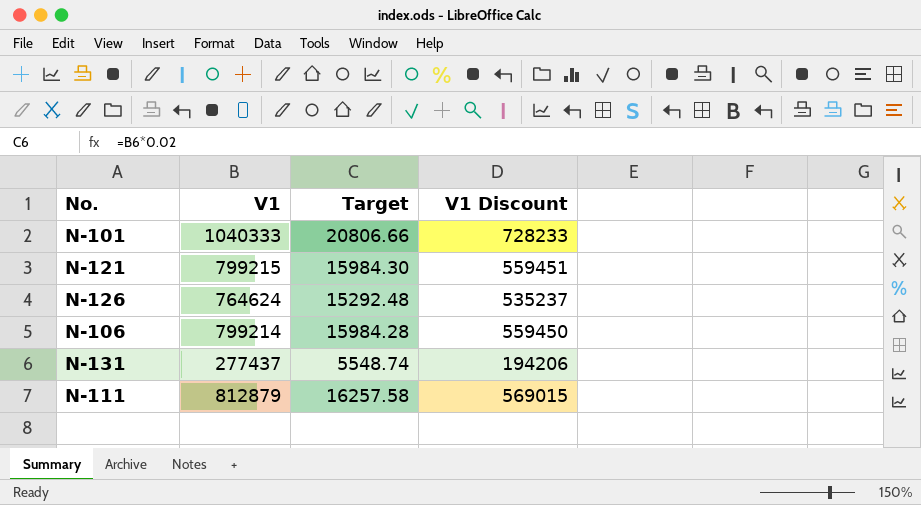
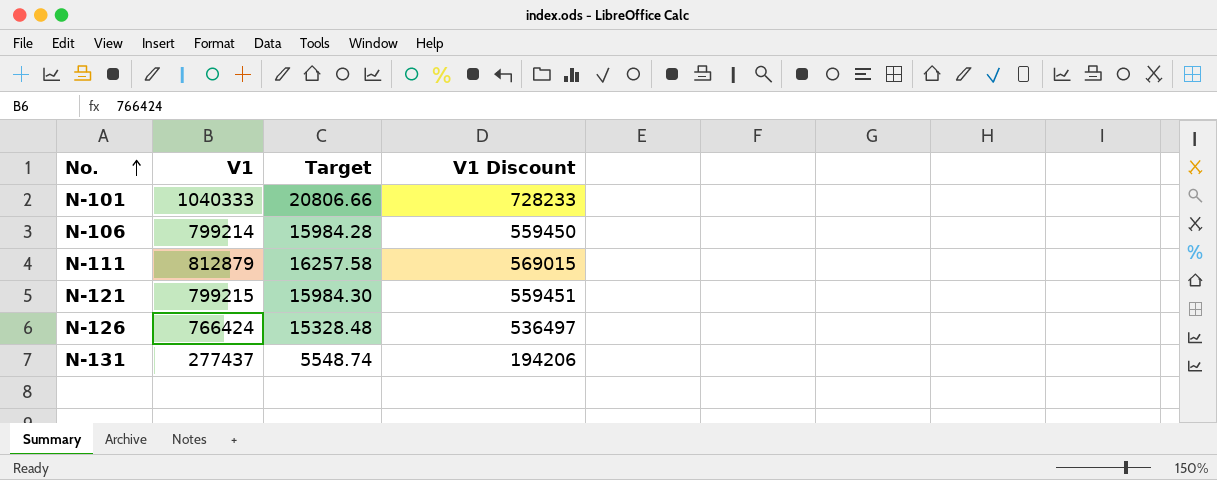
row order: none -> No. ascending
N-126 | V1: 764624 -> 766424
N-126 | Target: 15292.48 -> 15328.48
N-126 | V1 Discount: 535237 -> 536497

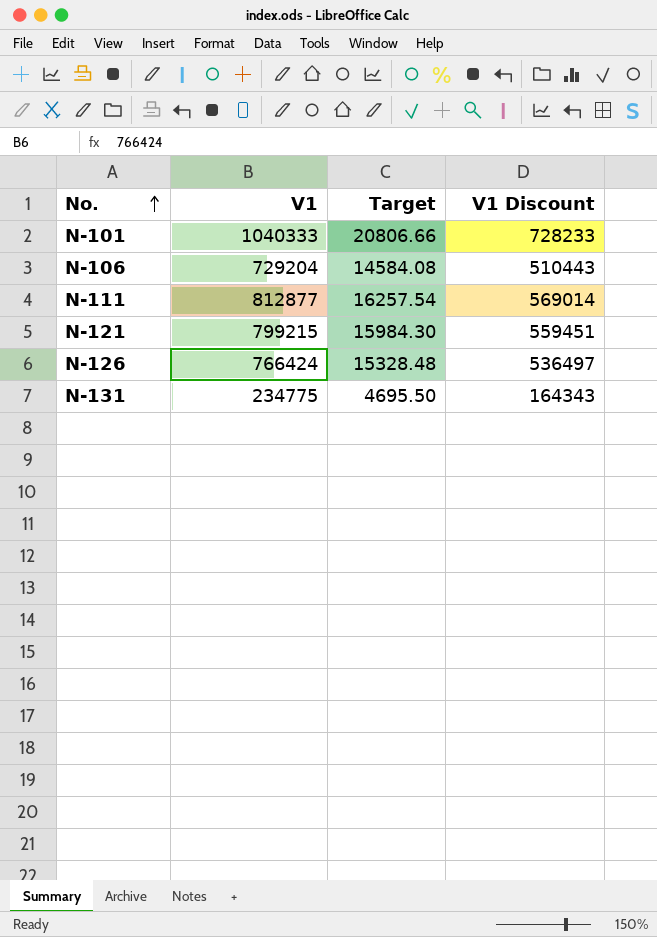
N-106 | V1: 799214 -> 729204
N-106 | Target: 15984.28 -> 14584.08
N-106 | V1 Discount: 559450 -> 510443
N-111 | V1: 812879 -> 812877
N-111 | Target: 16257.58 -> 16257.54
N-111 | V1 Discount: 569015 -> 569014
N-131 | V1: 277437 -> 234775
N-131 | Target: 5548.74 -> 4695.50
N-131 | V1 Discount: 194206 -> 164343

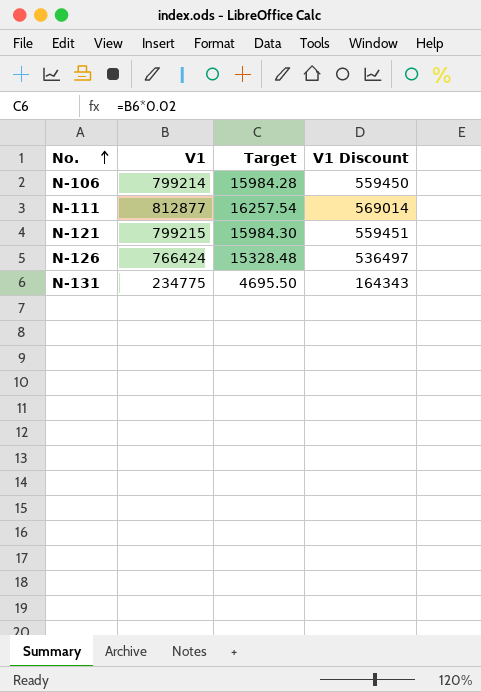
row N-101: 1040333 | 20806.66 | 728233 -> none
N-106 | V1: 729204 -> 799214
N-106 | Target: 14584.08 -> 15984.28
N-106 | V1 Discount: 510443 -> 559450

